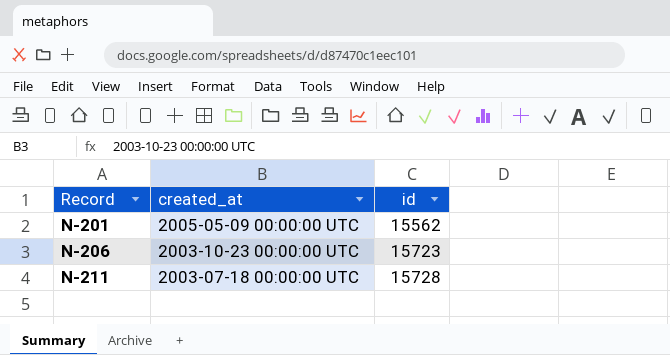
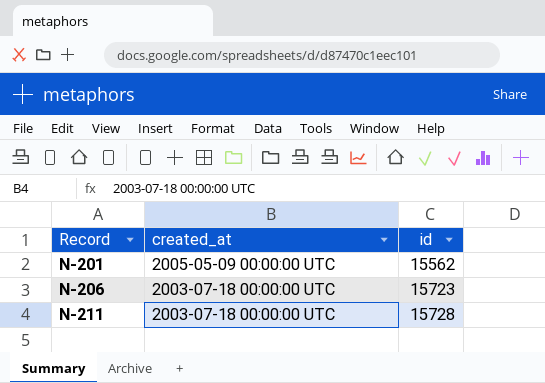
N-206 | created_at: 2003-10-23 00:00:00 UTC -> 2003-07-18 00:00:00 UTC

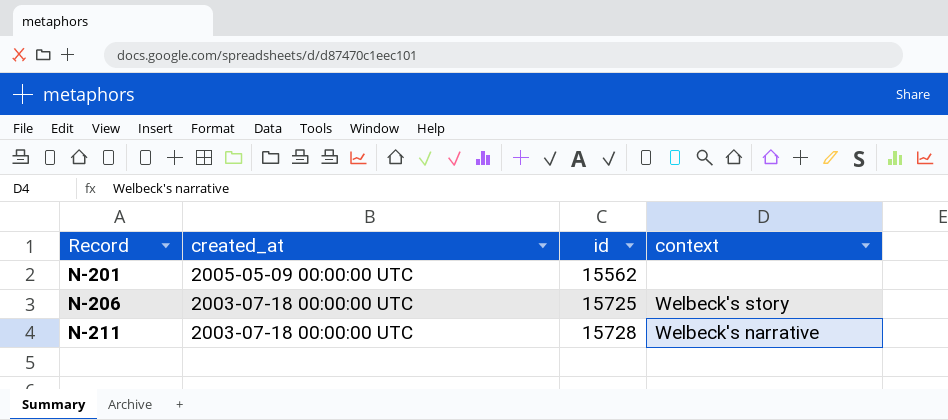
column context | position: none -> 4
N-206 | id: 15723 -> 15725

